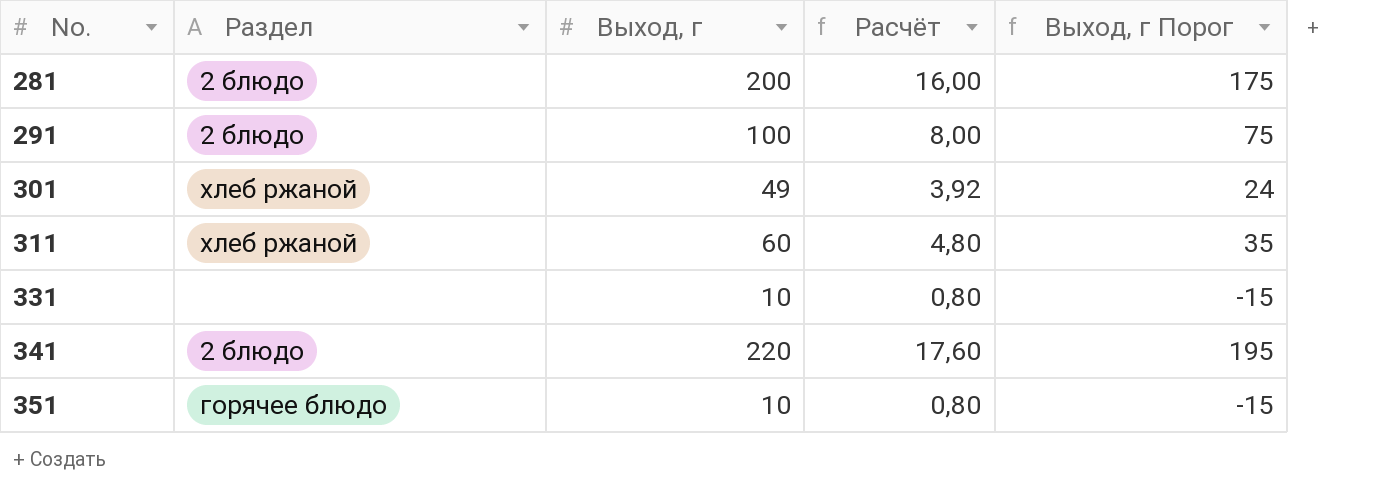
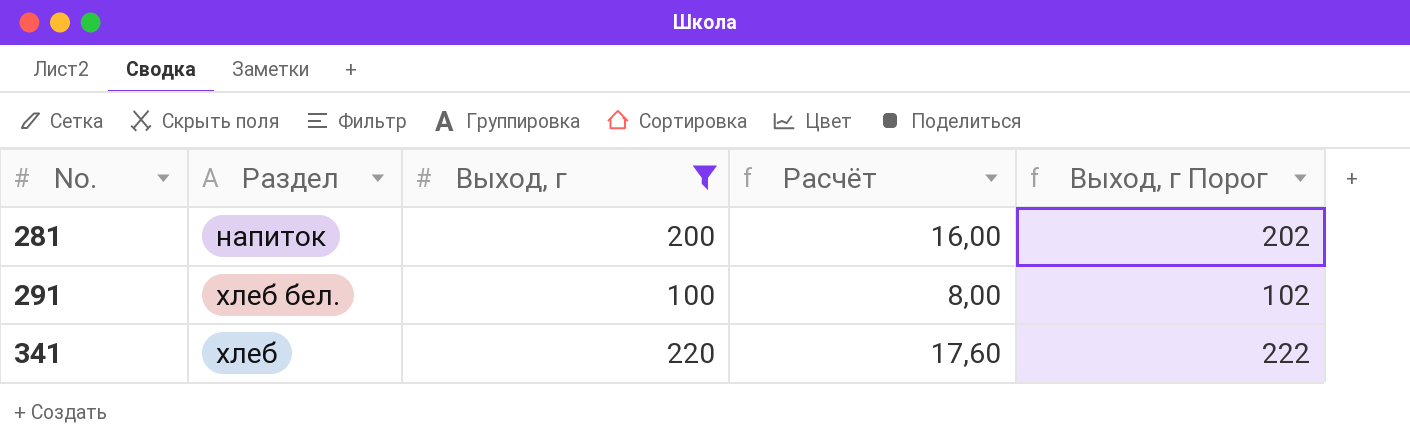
filter: none -> Выход, г >= 100
column Выход, г Порог | formula: [Выход, г] - 25 -> [Выход, г] + 2
281 | Раздел: 2 блюдо -> напиток
291 | Раздел: 2 блюдо -> хлеб бел.
341 | Раздел: 2 блюдо -> хлеб

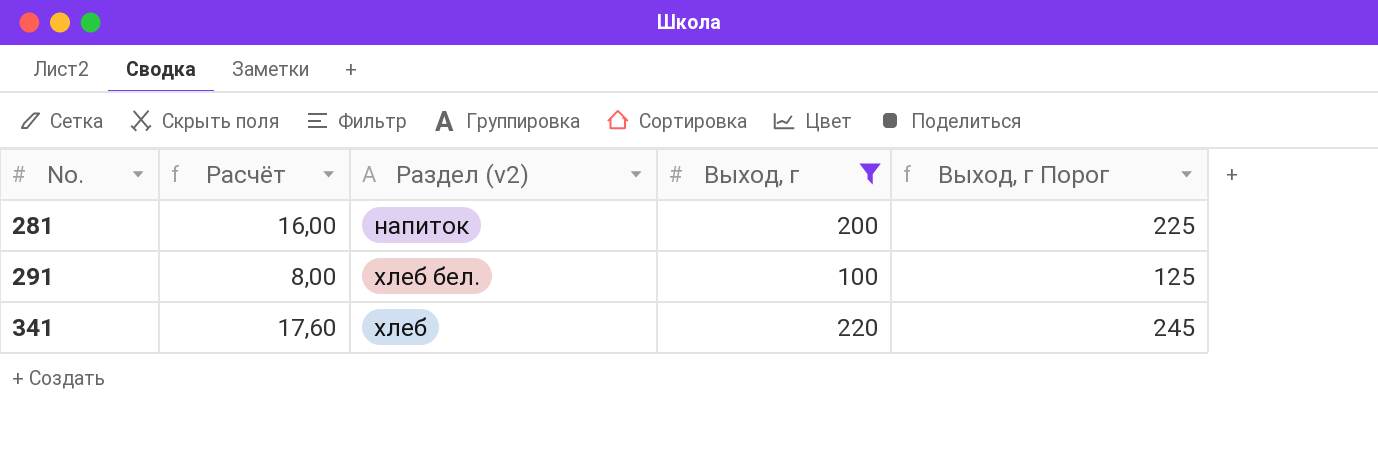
column Расчёт | position: 4 -> 2
column name: Раздел -> Раздел (v2)
column Выход, г Порог | formula: [Выход, г] + 2 -> [Выход, г] + 25

